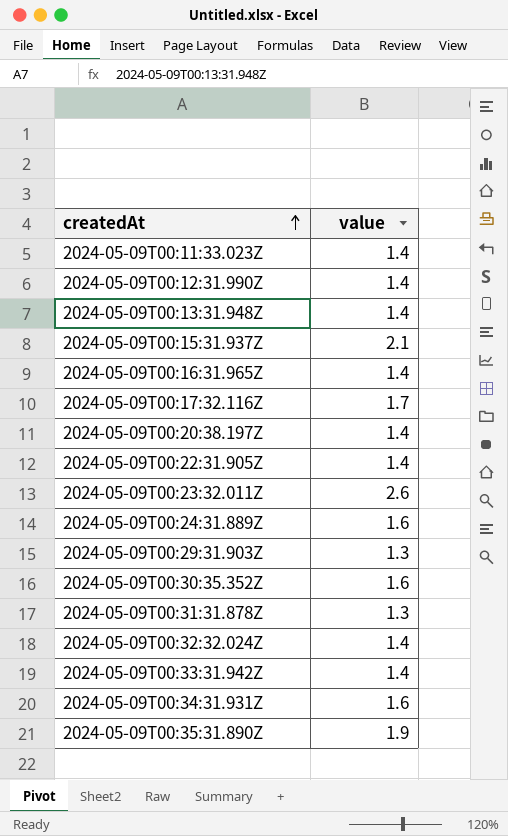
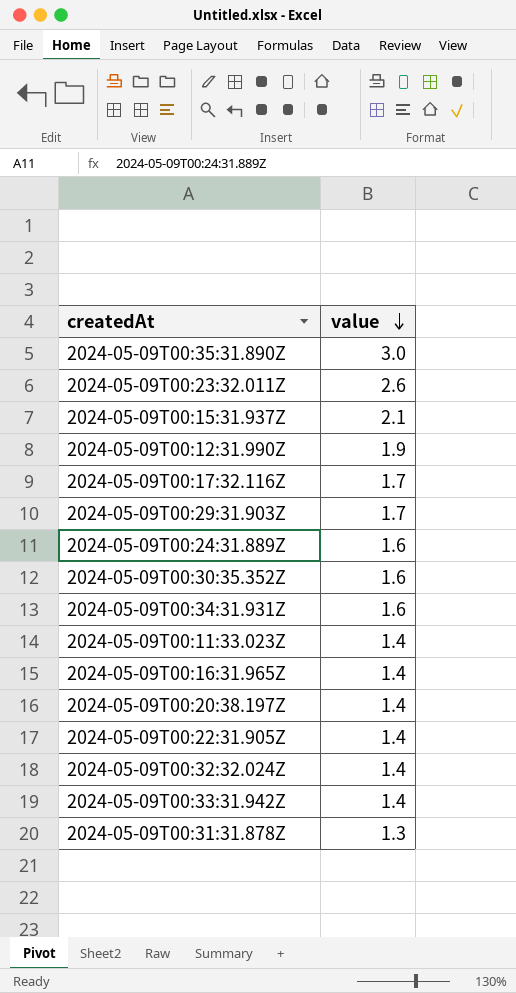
row order: createdAt ascending -> value descending
row 2024-05-09T00:13:31.948Z: 1.4 -> none
2024-05-09T00:35:31.890Z | value: 1.9 -> 3.0
2024-05-09T00:12:31.990Z | value: 1.4 -> 1.9
2024-05-09T00:29:31.903Z | value: 1.3 -> 1.7

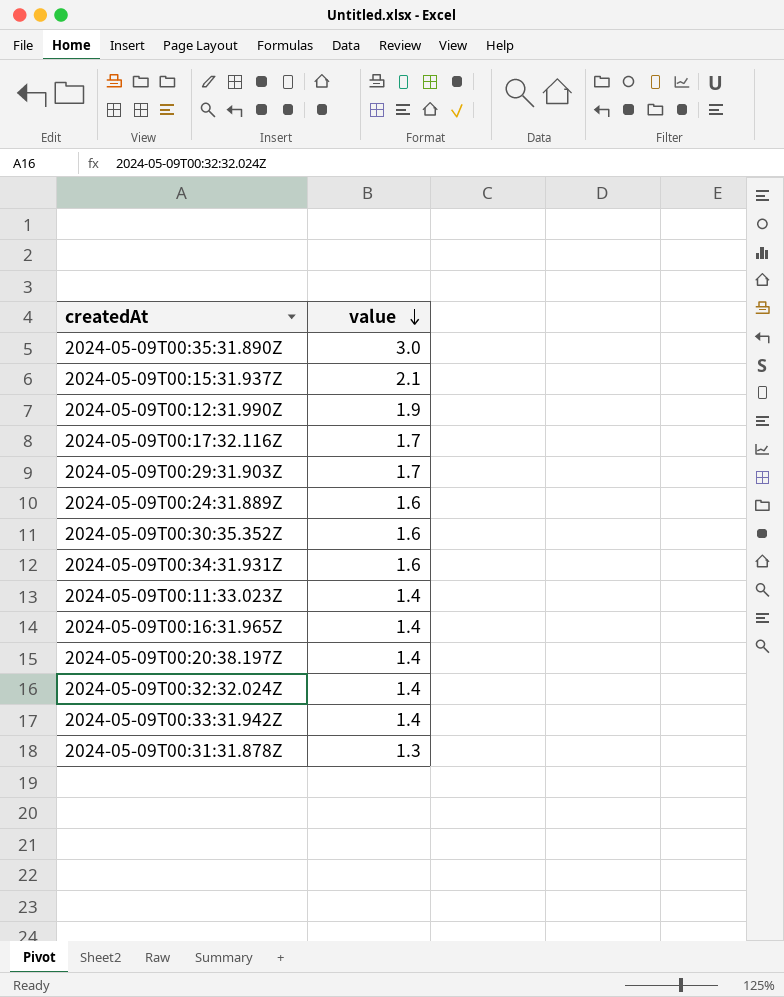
row 2024-05-09T00:23:32.011Z: 2.6 -> none
row 2024-05-09T00:22:31.905Z: 1.4 -> none

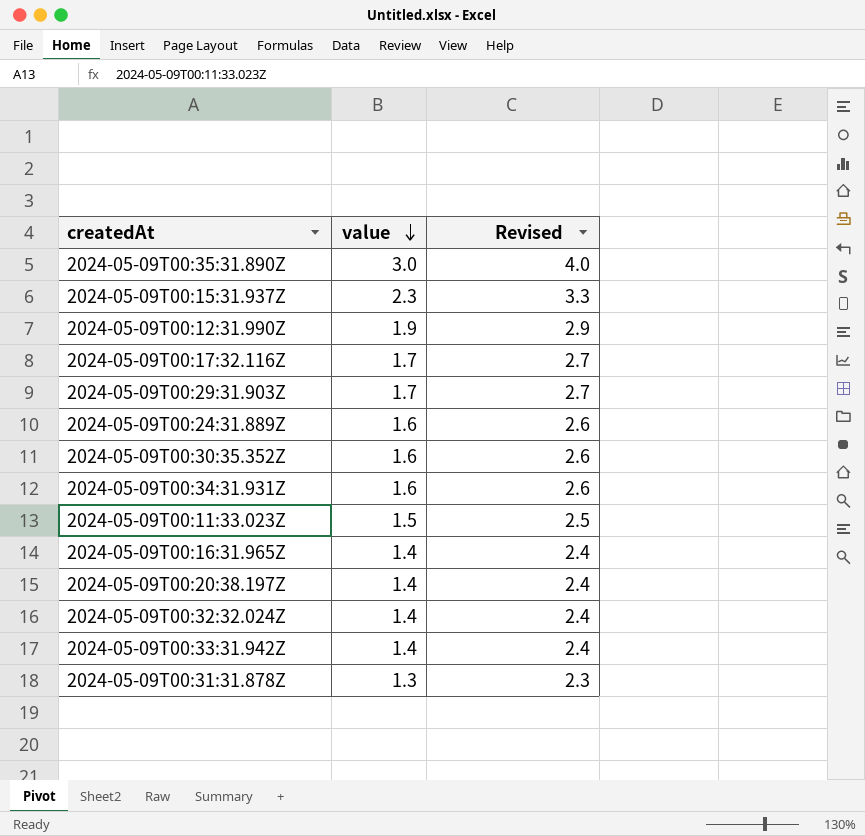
column Revised | formula: none -> [value] + 1
2024-05-09T00:15:31.937Z | value: 2.1 -> 2.3
2024-05-09T00:11:33.023Z | value: 1.4 -> 1.5

